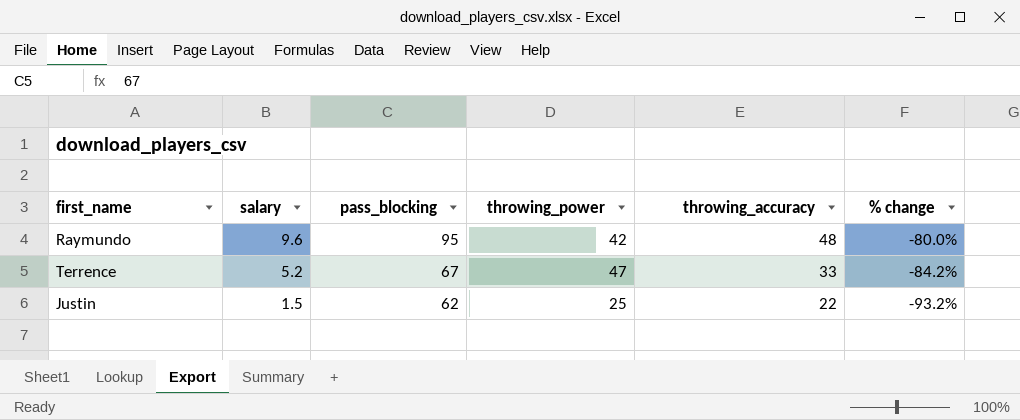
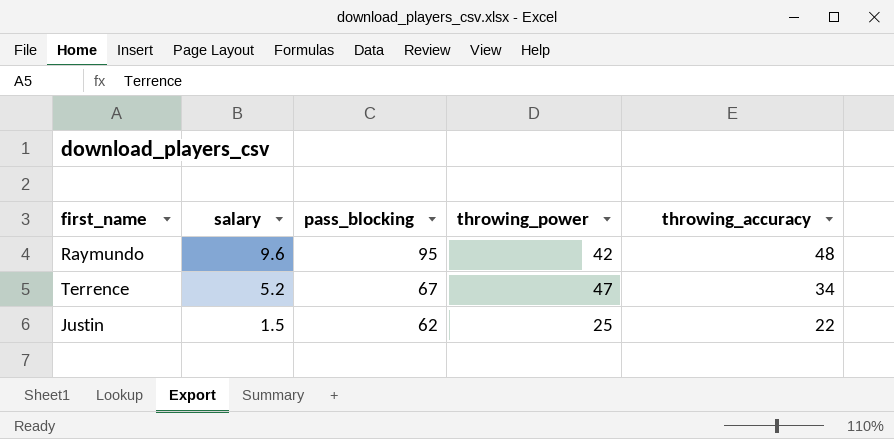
column % change | formula: ([salary] - [throwing_accuracy]) / [throwing_accuracy] -> none
Terrence | throwing_accuracy: 33 -> 34

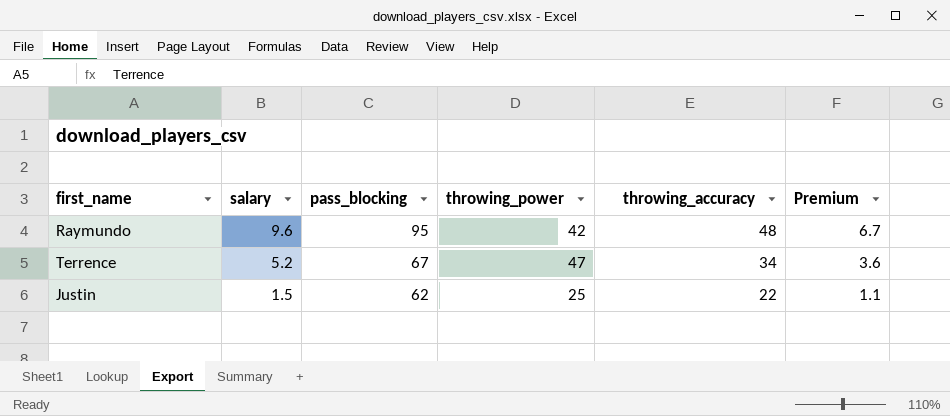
column Premium | formula: none -> [salary] * 0.7

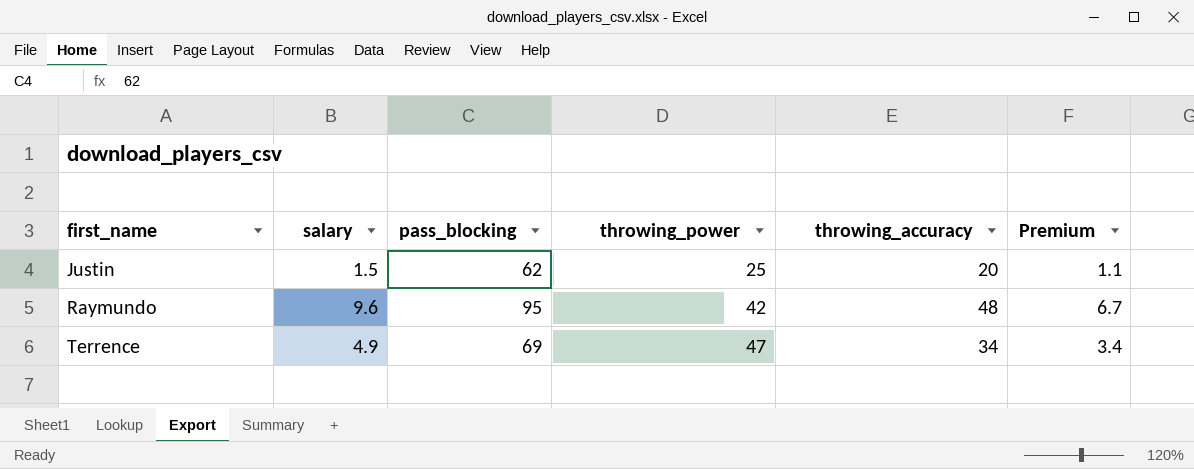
row order: salary descending -> first_name ascending
Justin | throwing_accuracy: 22 -> 20
Terrence | salary: 5.2 -> 4.9
Terrence | pass_blocking: 67 -> 69
Terrence | Premium: 3.6 -> 3.4

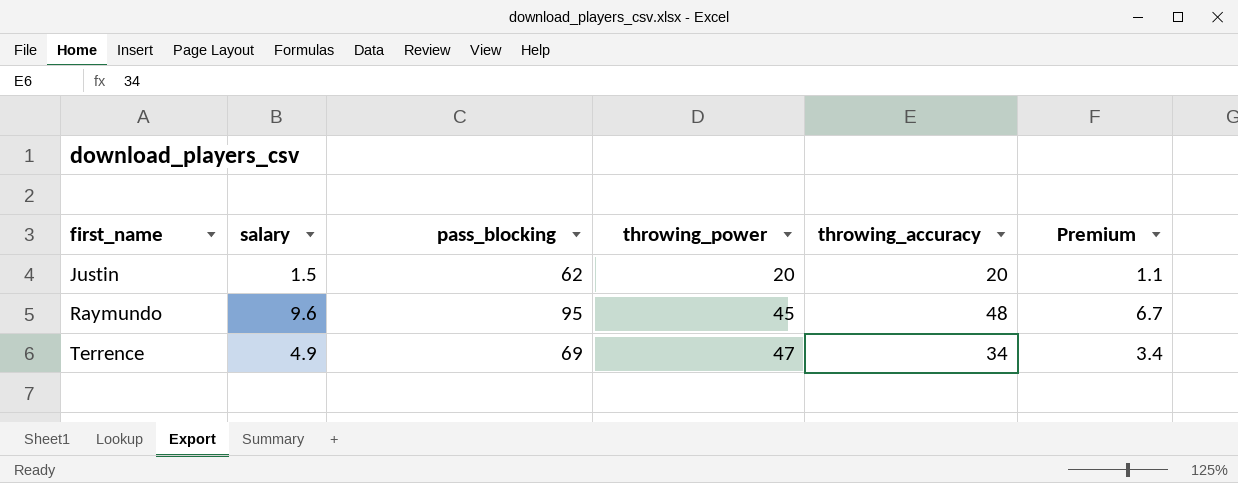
Justin | throwing_power: 25 -> 20
Raymundo | throwing_power: 42 -> 45

